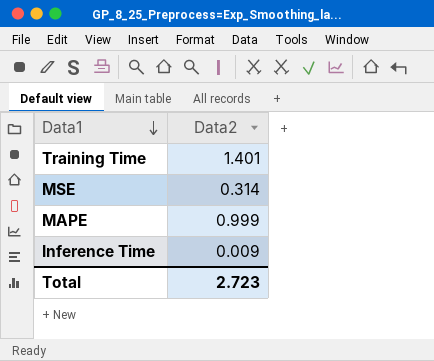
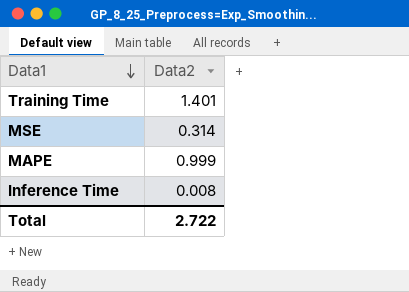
Inference Time | Data2: 0.009 -> 0.008
Total | Data2: 2.723 -> 2.722

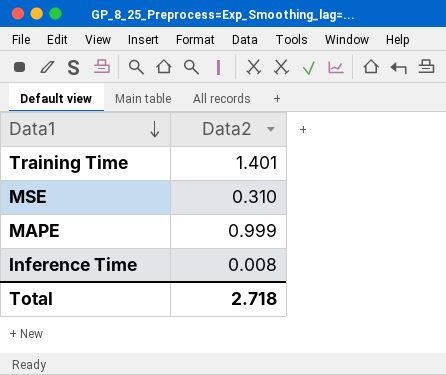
MSE | Data2: 0.314 -> 0.310
Total | Data2: 2.722 -> 2.718

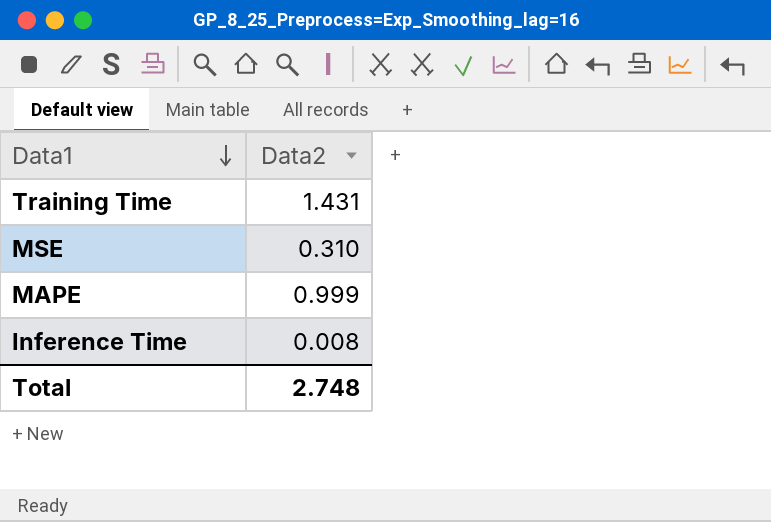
Training Time | Data2: 1.401 -> 1.431
Total | Data2: 2.718 -> 2.748

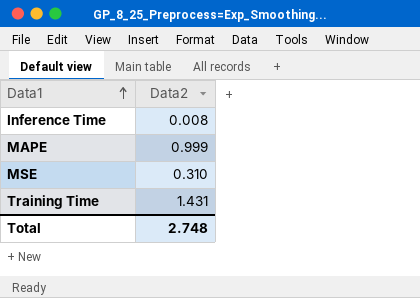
row order: Data1 descending -> Data1 ascending

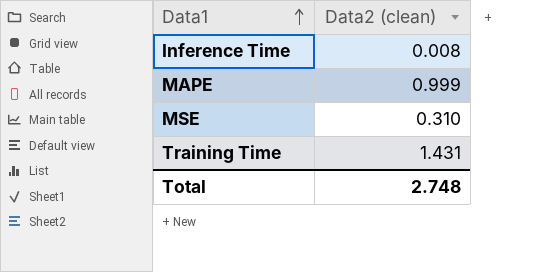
column name: Data2 -> Data2 (clean)

